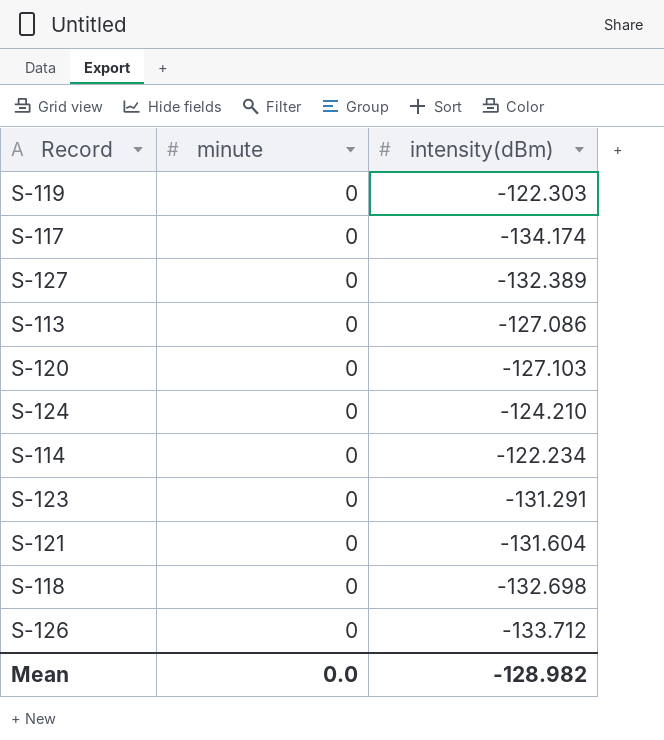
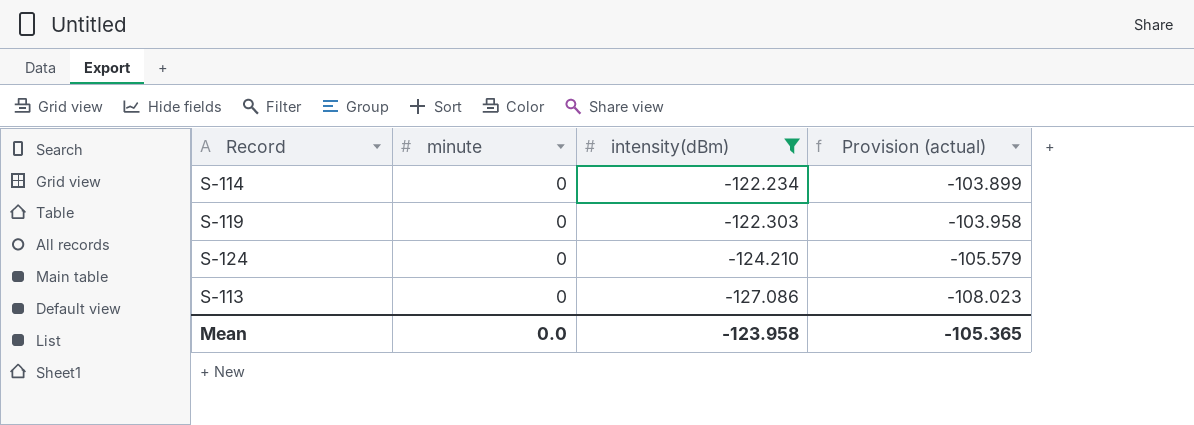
filter: none -> intensity(dBm) >= -127.086
row order: none -> intensity(dBm) descending
column Provision (actual) | formula: none -> [intensity(dBm)] * 0.85
Mean | intensity(dBm): -128.982 -> -123.958

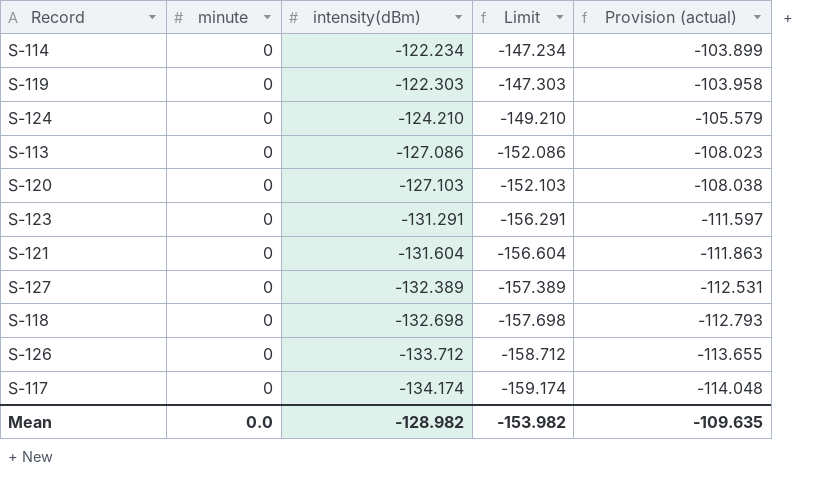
filter: intensity(dBm) >= -127.086 -> none
column Limit | formula: none -> [intensity(dBm)] - 25
Mean | intensity(dBm): -123.958 -> -128.982
Mean | Provision (actual): -105.365 -> -109.635

